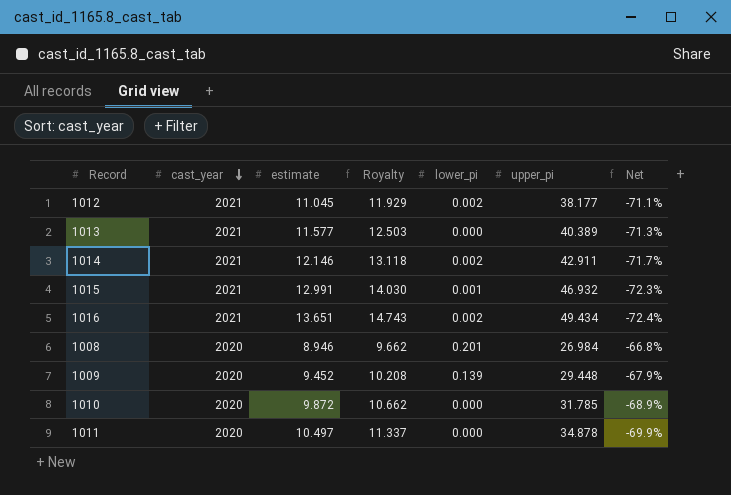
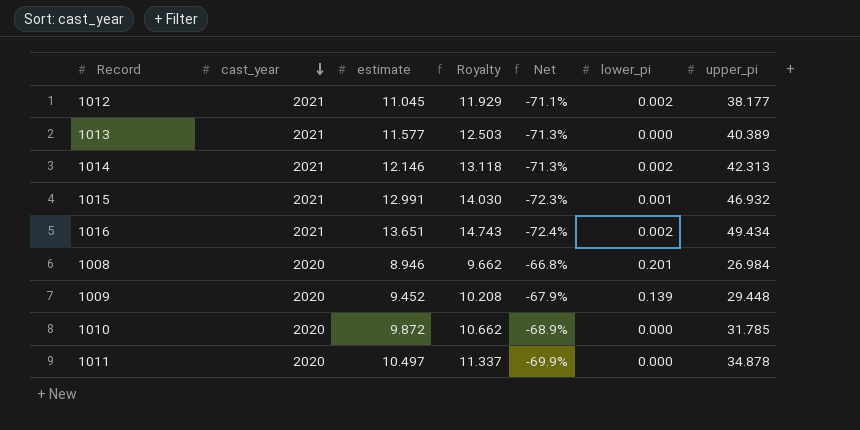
column Net | position: 7 -> 5
1014 | Net: -71.7% -> -71.3%
1014 | upper_pi: 42.911 -> 42.313

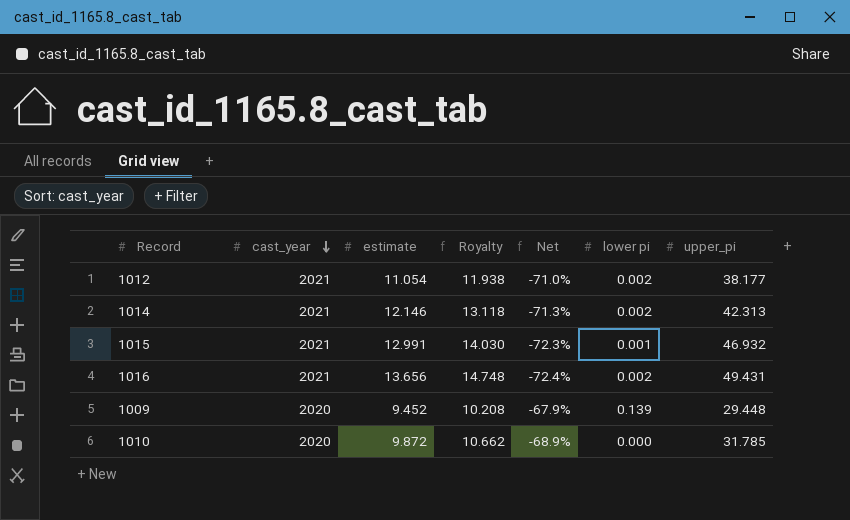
column name: lower_pi -> lower pi
row 1013: 2021 | 11.577 | 12.503 | -71.3% | 0.000 | 40.389 -> none
row 1008: 2020 | 8.946 | 9.662 | -66.8% | 0.201 | 26.984 -> none
row 1011: 2020 | 10.497 | 11.337 | -69.9% | 0.000 | 34.878 -> none
1012 | estimate: 11.045 -> 11.054
1012 | Royalty: 11.929 -> 11.938
1012 | Net: -71.1% -> -71.0%
1016 | estimate: 13.651 -> 13.656
1016 | Royalty: 14.743 -> 14.748
1016 | upper_pi: 49.434 -> 49.431

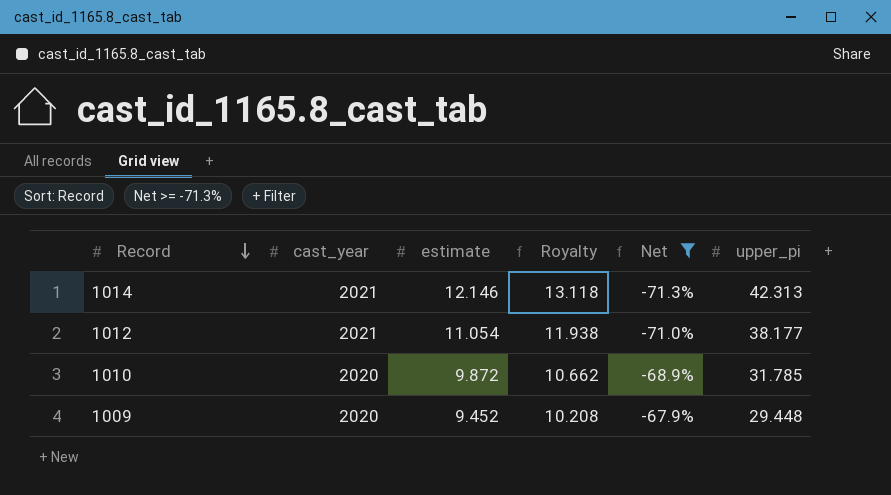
filter: none -> Net >= -71.3%
row order: cast_year descending -> Record descending
column lower pi | position: 6 -> none

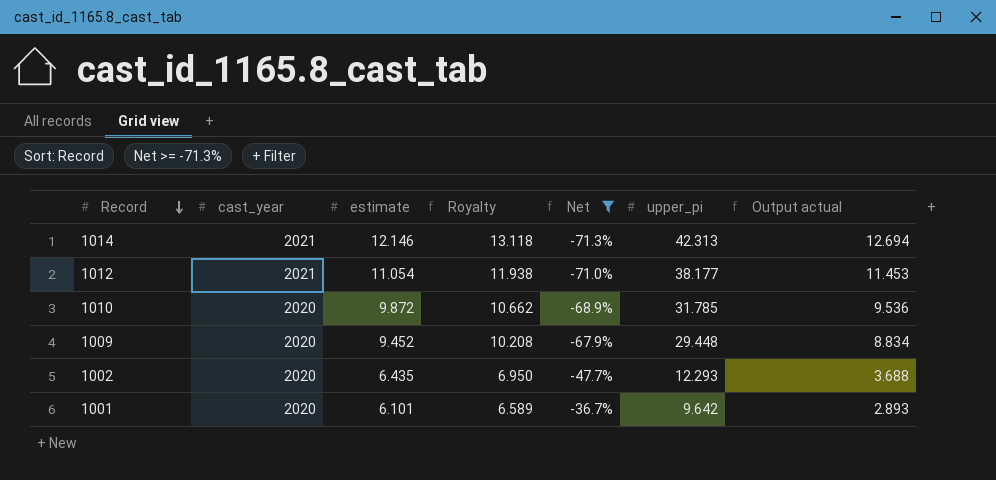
column Output actual | formula: none -> [upper_pi] * 0.3
row 1002: none -> 2020 | 6.435 | 6.950 | -47.7% | 12.293 | 3.688
row 1001: none -> 2020 | 6.101 | 6.589 | -36.7% | 9.642 | 2.893

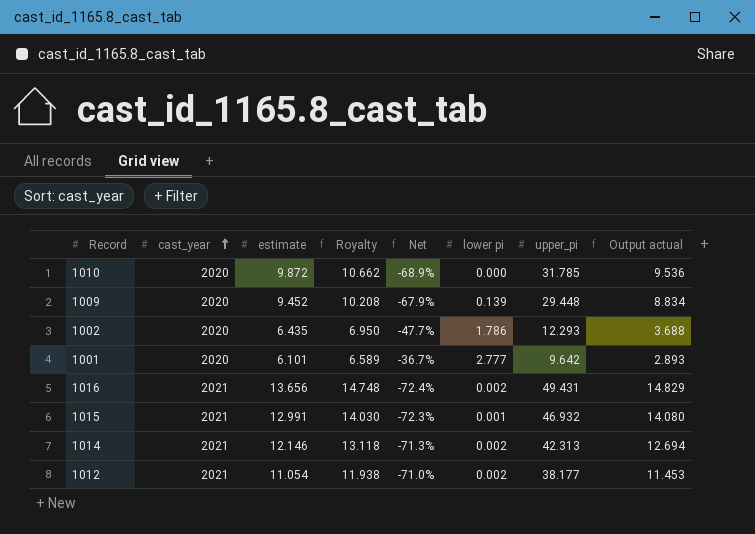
filter: Net >= -71.3% -> none
row order: Record descending -> cast_year ascending
column lower pi | position: none -> 6

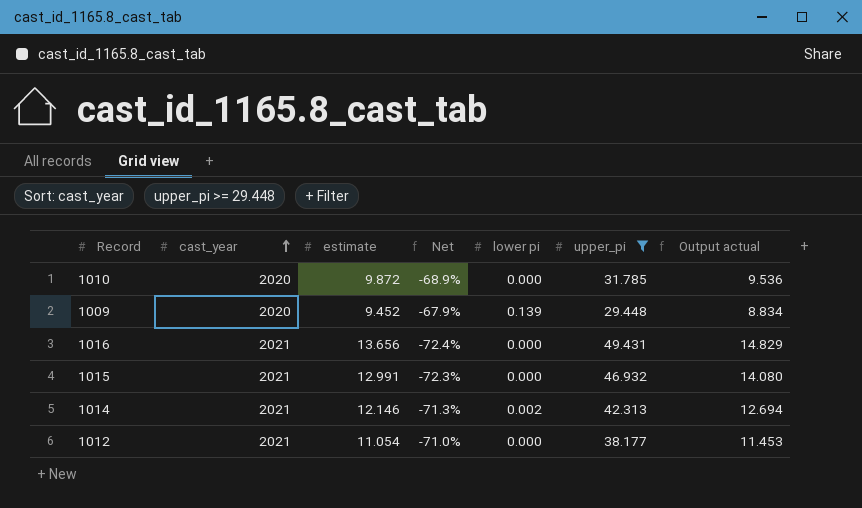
filter: none -> upper_pi >= 29.448
column Royalty | formula: [estimate] * 1.08 -> none
1016 | lower pi: 0.002 -> 0.000
1015 | lower pi: 0.001 -> 0.000
1012 | lower pi: 0.002 -> 0.000

